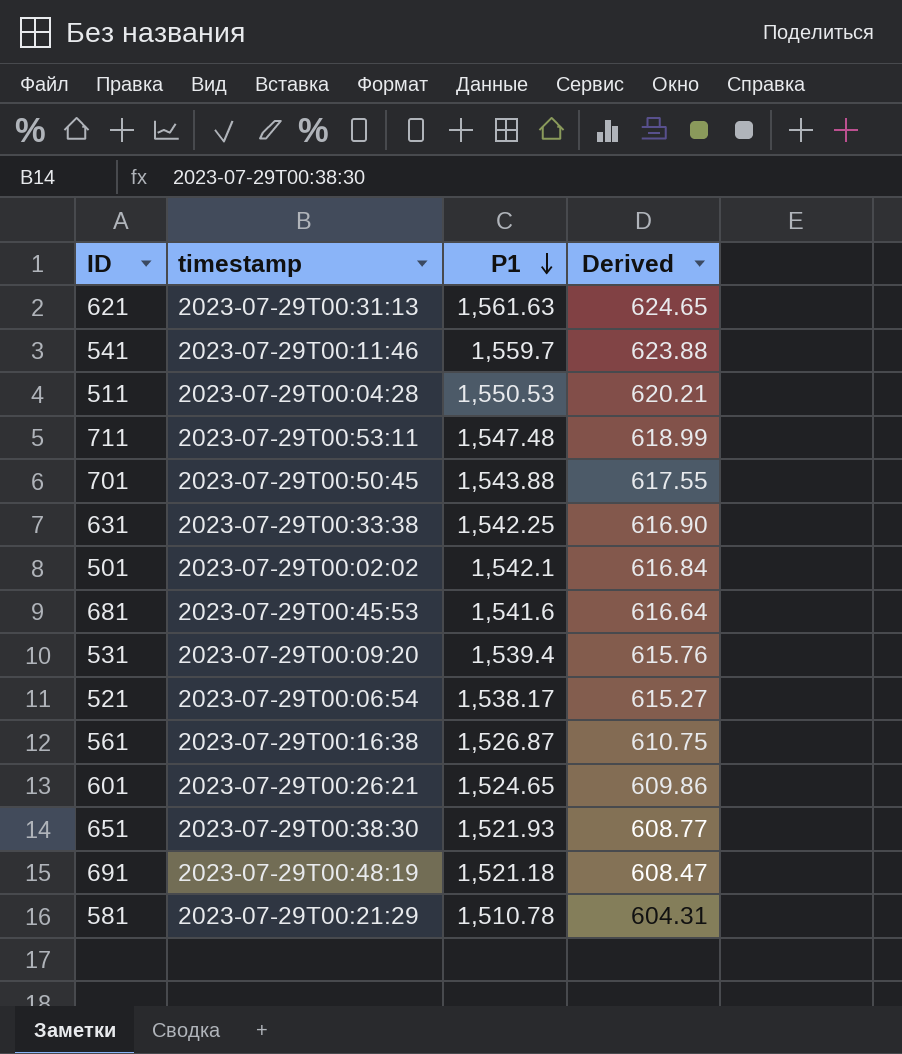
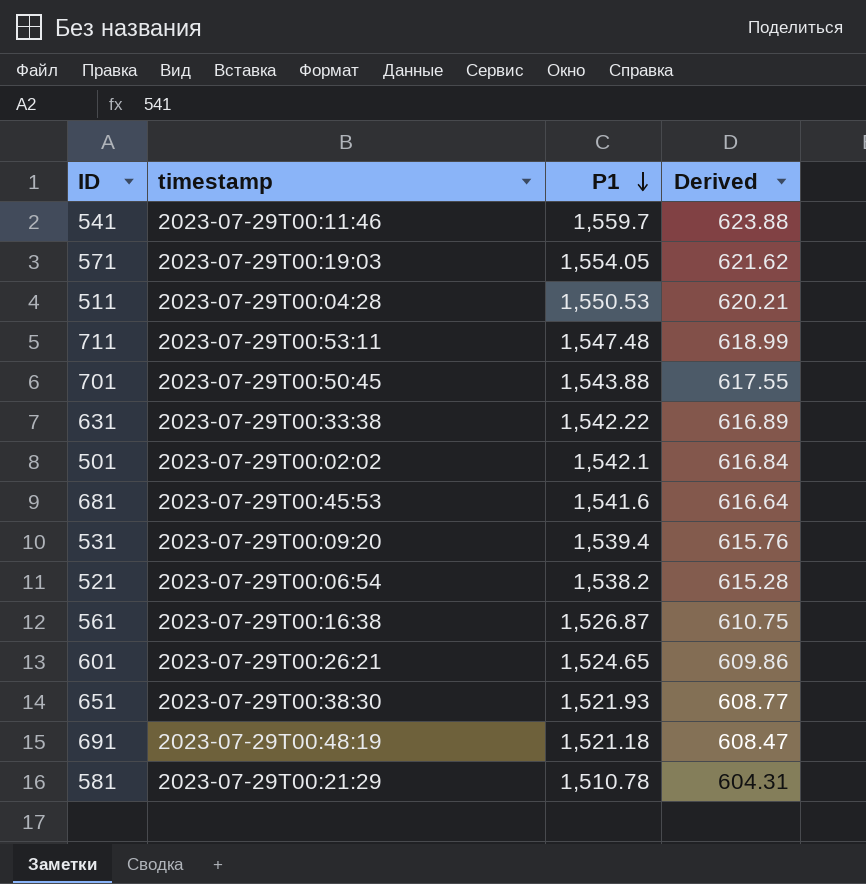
row 621: 2023-07-29T00:31:13 | 1,561.63 | 624.65 -> none
row 571: none -> 2023-07-29T00:19:03 | 1,554.05 | 621.62
631 | P1: 1,542.25 -> 1,542.22
631 | Derived: 616.90 -> 616.89
521 | P1: 1,538.17 -> 1,538.2
521 | Derived: 615.27 -> 615.28

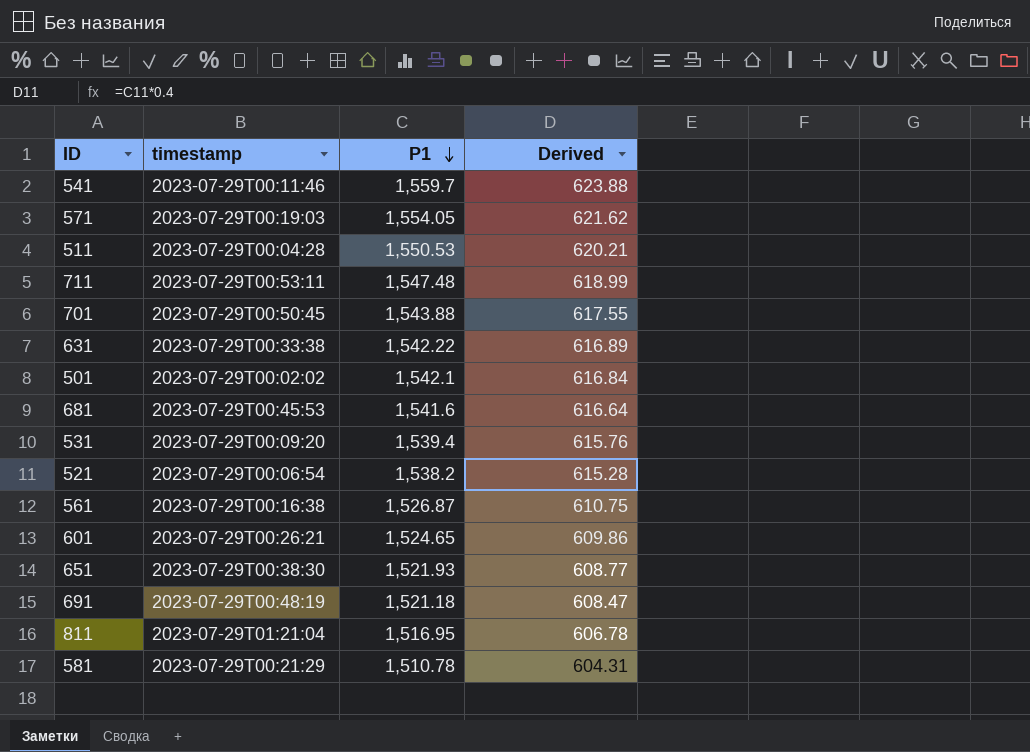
row 811: none -> 2023-07-29T01:21:04 | 1,516.95 | 606.78

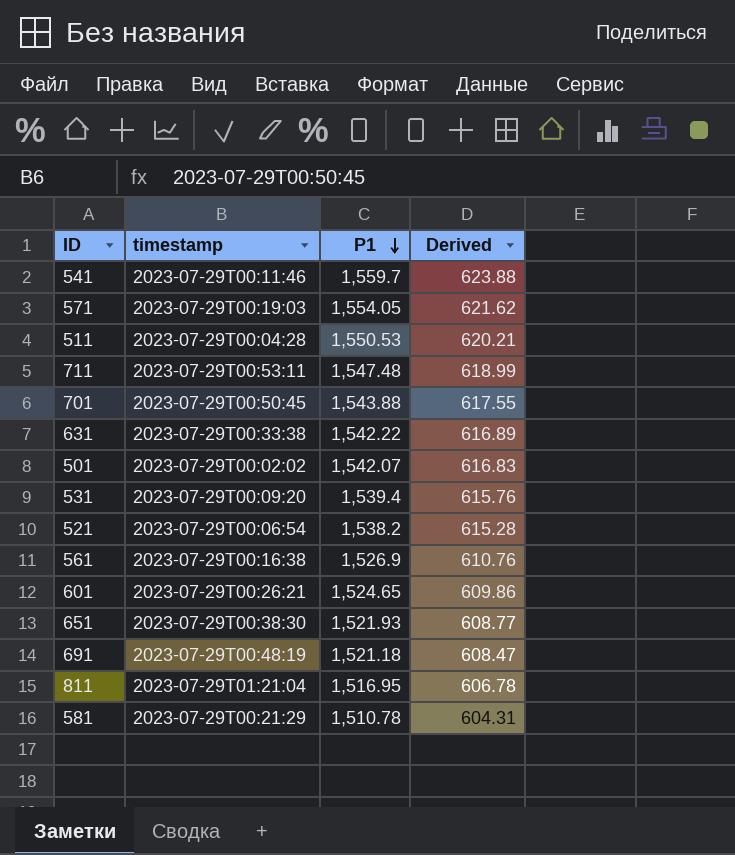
row 681: 2023-07-29T00:45:53 | 1,541.6 | 616.64 -> none
501 | P1: 1,542.1 -> 1,542.07
501 | Derived: 616.84 -> 616.83
561 | P1: 1,526.87 -> 1,526.9
561 | Derived: 610.75 -> 610.76

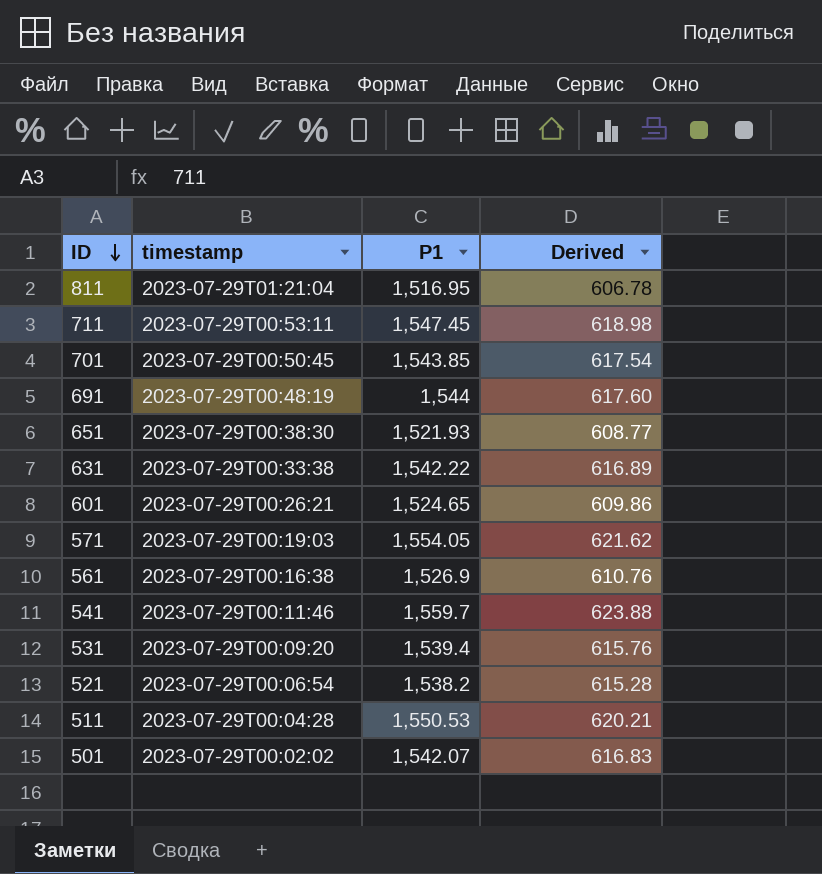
row order: P1 descending -> ID descending
row 581: 2023-07-29T00:21:29 | 1,510.78 | 604.31 -> none
711 | P1: 1,547.48 -> 1,547.45
711 | Derived: 618.99 -> 618.98
701 | P1: 1,543.88 -> 1,543.85
701 | Derived: 617.55 -> 617.54
691 | P1: 1,521.18 -> 1,544
691 | Derived: 608.47 -> 617.60

